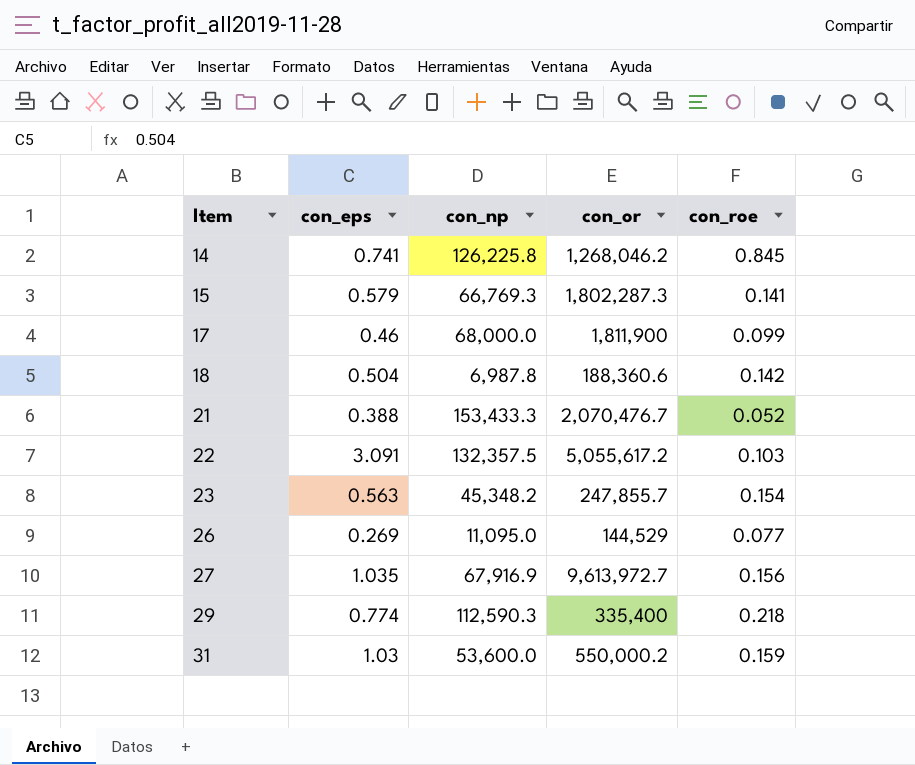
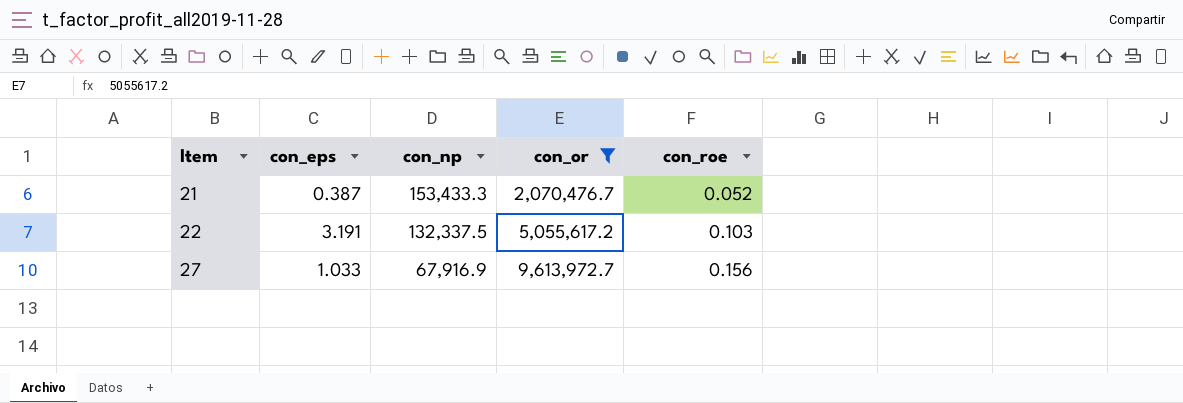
filter: none -> con_or >= 2,070,476.7
21 | con_eps: 0.388 -> 0.387
22 | con_eps: 3.091 -> 3.191
22 | con_np: 132,357.5 -> 132,337.5
27 | con_eps: 1.035 -> 1.033

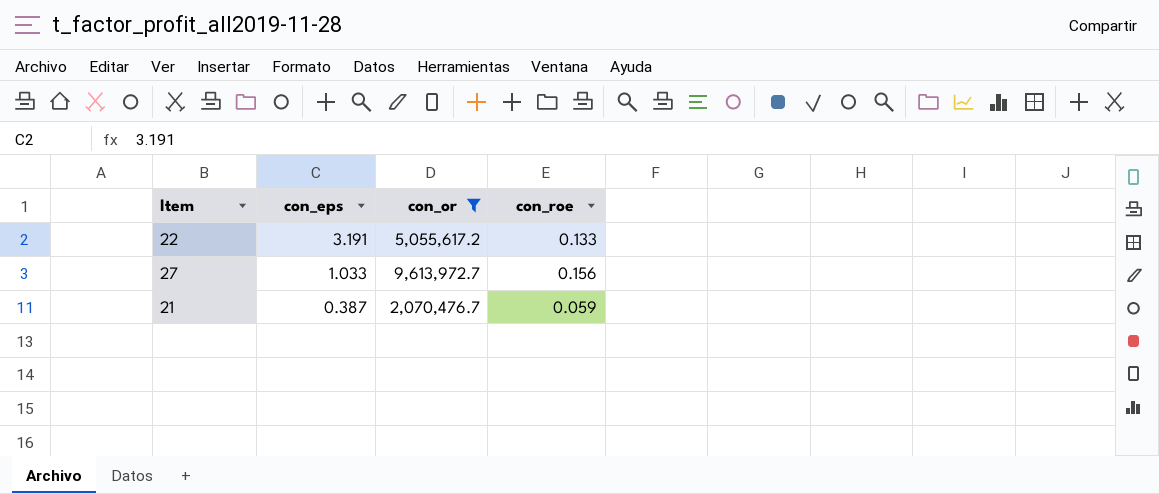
row order: Item ascending -> con_eps descending
column con_np | position: 3 -> none
22 | con_roe: 0.103 -> 0.133
21 | con_roe: 0.052 -> 0.059

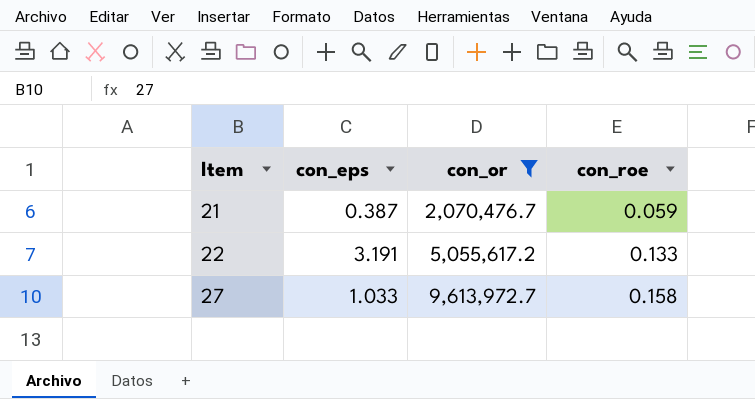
row order: con_eps descending -> Item ascending
27 | con_roe: 0.156 -> 0.158

